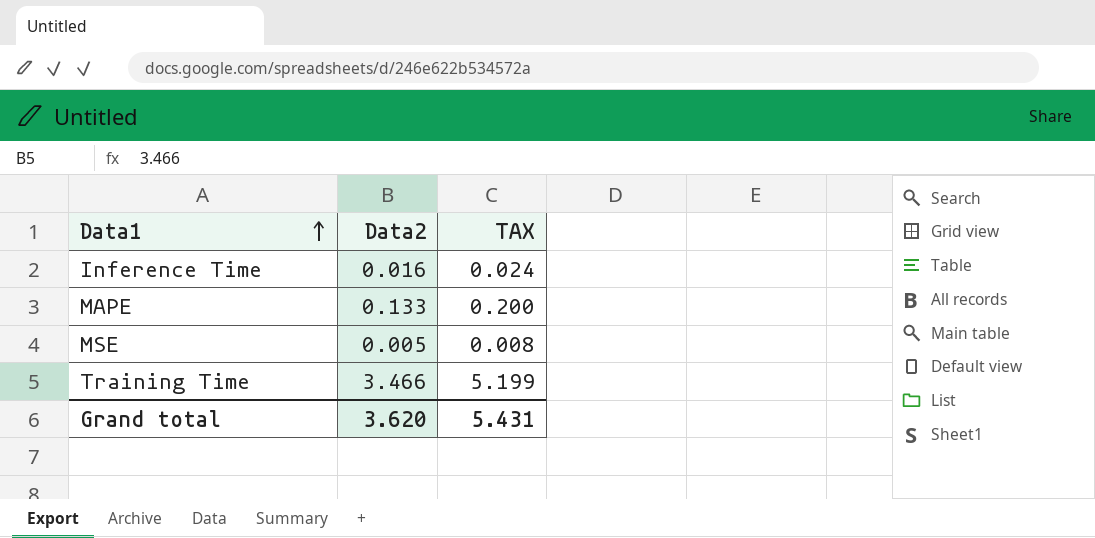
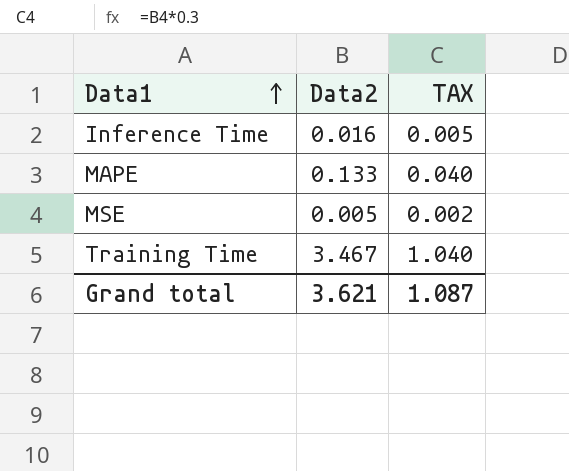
column TAX | formula: [Data2] * 1.5 -> [Data2] * 0.3
Training Time | Data2: 3.466 -> 3.467
Grand total | Data2: 3.620 -> 3.621
Grand total | TAX: 5.431 -> 1.087

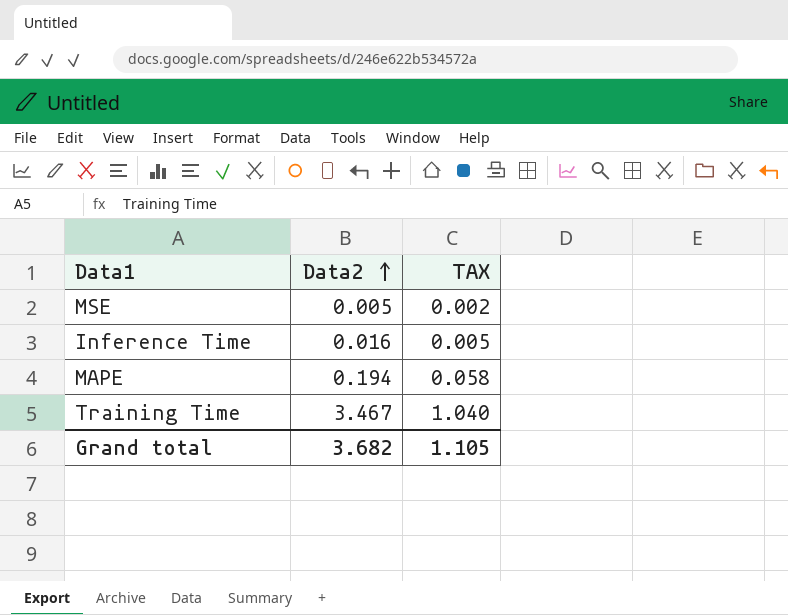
row order: Data1 ascending -> Data2 ascending
MAPE | Data2: 0.133 -> 0.194
MAPE | TAX: 0.040 -> 0.058
Grand total | Data2: 3.621 -> 3.682
Grand total | TAX: 1.087 -> 1.105

